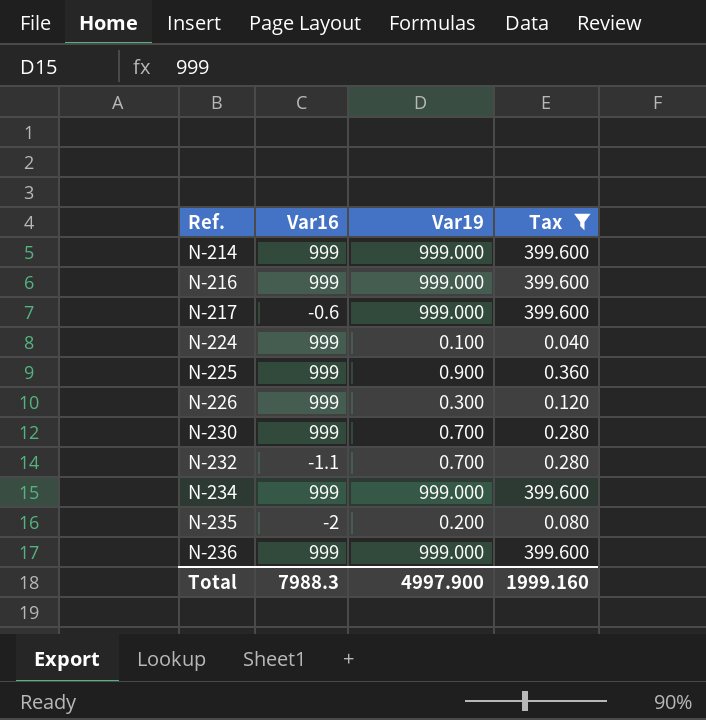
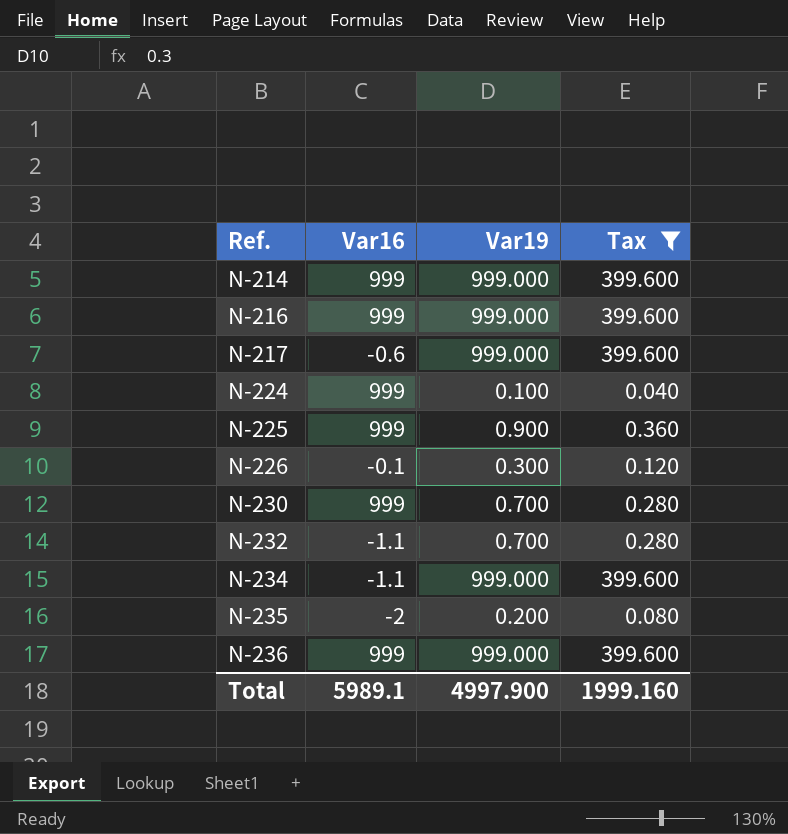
N-226 | Var16: 999 -> -0.1
N-234 | Var16: 999 -> -1.1
Total | Var16: 7988.3 -> 5989.1

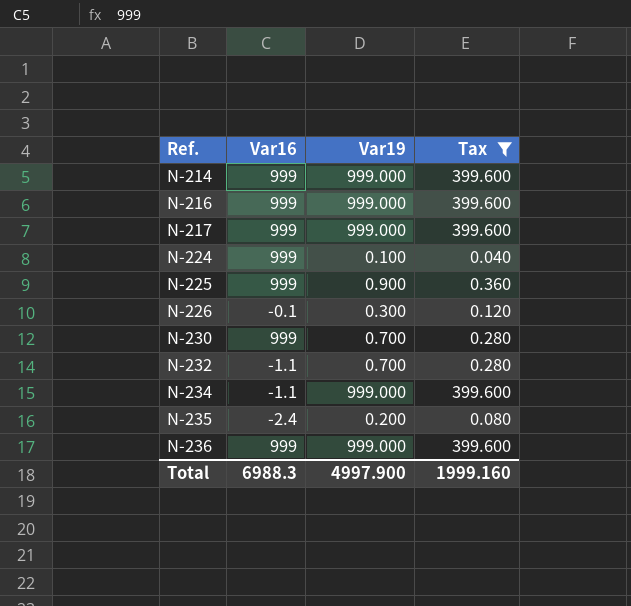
N-217 | Var16: -0.6 -> 999
N-235 | Var16: -2 -> -2.4
Total | Var16: 5989.1 -> 6988.3

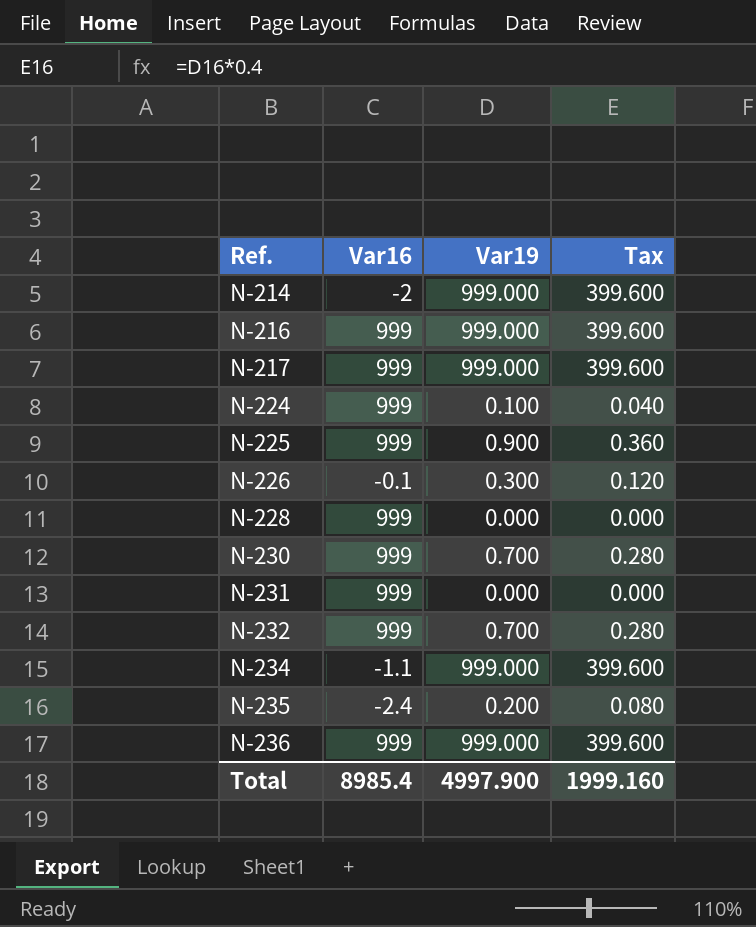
filter: Tax != 0.000 -> none
N-214 | Var16: 999 -> -2
N-232 | Var16: -1.1 -> 999
Total | Var16: 6988.3 -> 8985.4

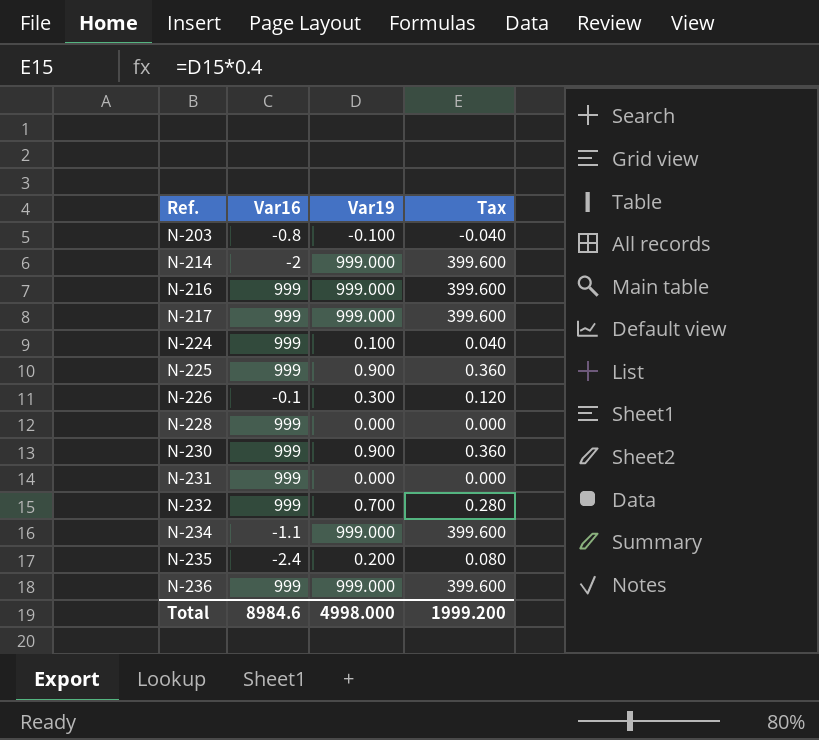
row N-203: none -> -0.8 | -0.100 | -0.040
N-230 | Var19: 0.700 -> 0.900
N-230 | Tax: 0.280 -> 0.360
Total | Var16: 8985.4 -> 8984.6
Total | Var19: 4997.900 -> 4998.000
Total | Tax: 1999.160 -> 1999.200

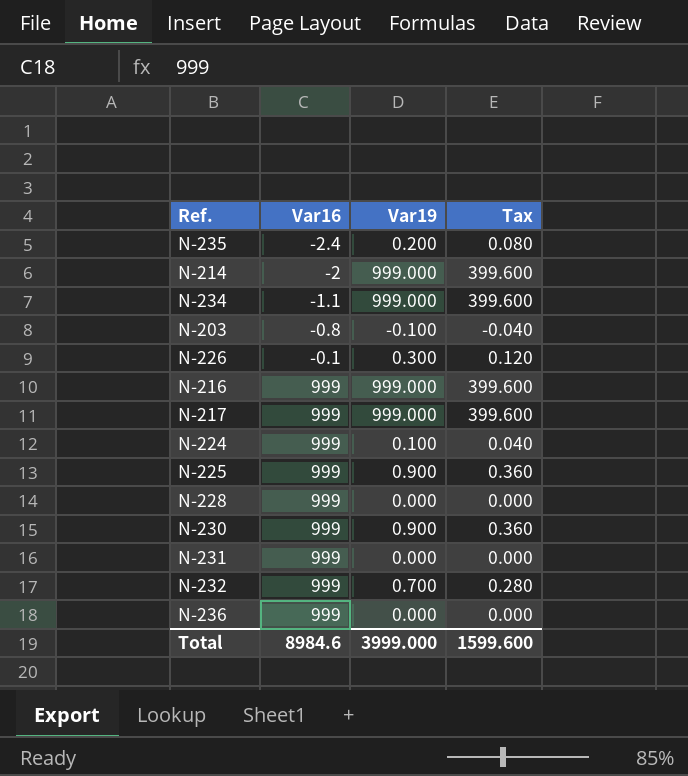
row order: Ref. ascending -> Var16 ascending
N-236 | Var19: 999.000 -> 0.000
N-236 | Tax: 399.600 -> 0.000
Total | Var19: 4998.000 -> 3999.000
Total | Tax: 1999.200 -> 1599.600

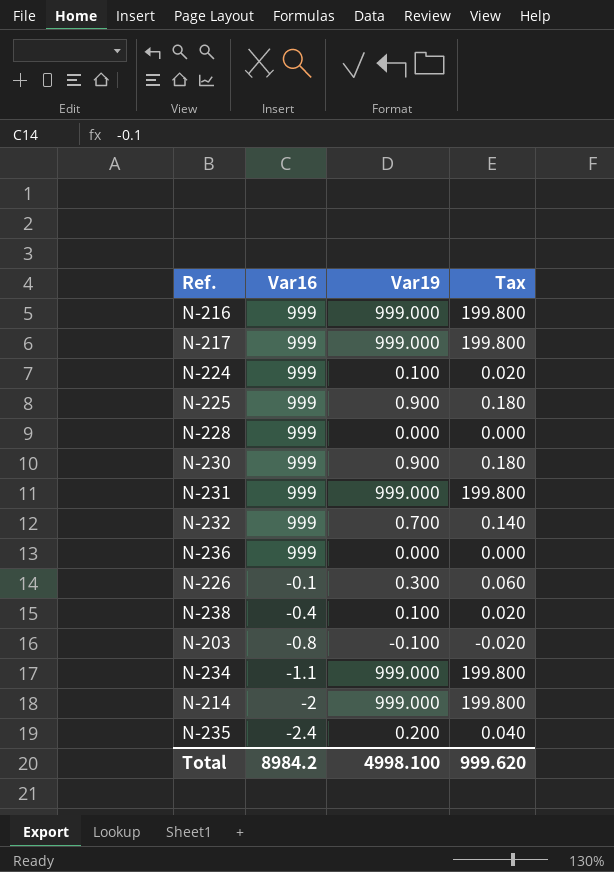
row order: Var16 ascending -> Var16 descending
column Tax | formula: [Var19] * 0.4 -> [Var19] * 0.2
N-231 | Var19: 0.000 -> 999.000
row N-238: none -> -0.4 | 0.100 | 0.020
Total | Var16: 8984.6 -> 8984.2
Total | Var19: 3999.000 -> 4998.100
Total | Tax: 1599.600 -> 999.620

